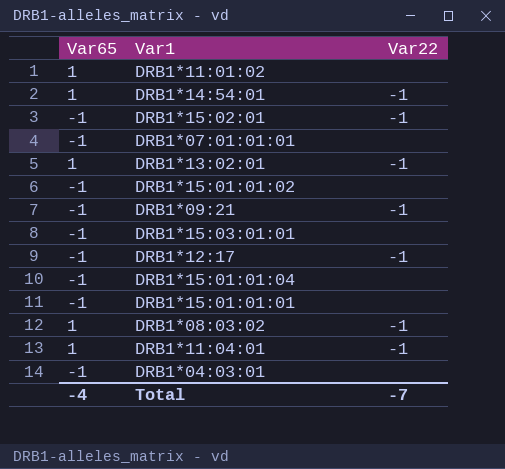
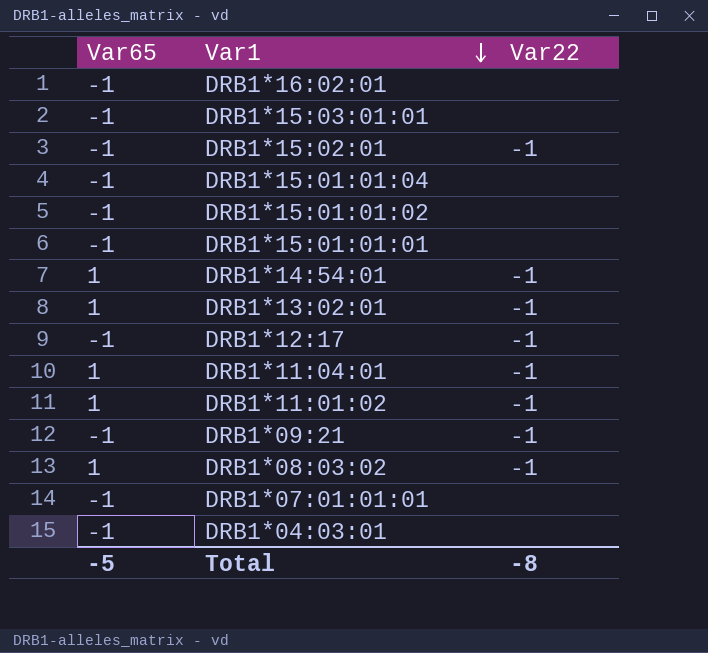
row order: none -> Var1 descending
row DRB1*16:02:01: none -> -1 | none
DRB1*11:01:02 | Var22: none -> -1
Total | Var65: -4 -> -5
Total | Var22: -7 -> -8

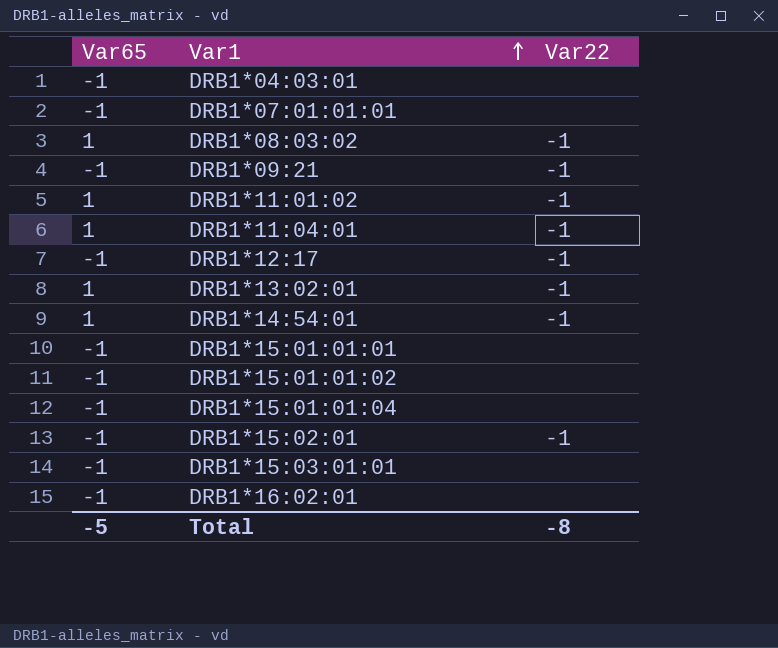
row order: Var1 descending -> Var1 ascending

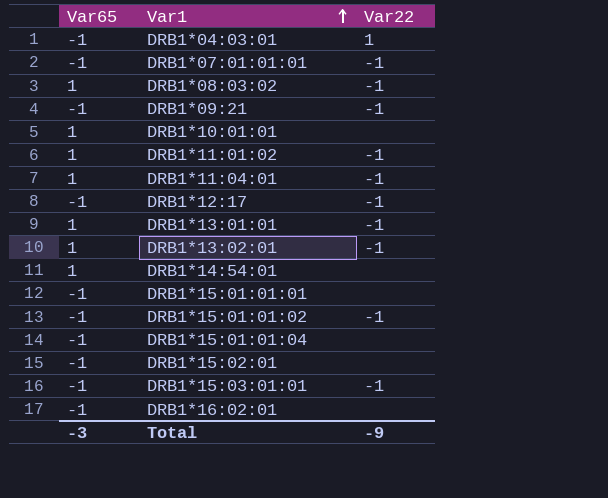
DRB1*04:03:01 | Var22: none -> 1
DRB1*07:01:01:01 | Var22: none -> -1
row DRB1*10:01:01: none -> 1 | none
row DRB1*13:01:01: none -> 1 | -1
DRB1*14:54:01 | Var22: -1 -> none
DRB1*15:01:01:02 | Var22: none -> -1
DRB1*15:02:01 | Var22: -1 -> none
DRB1*15:03:01:01 | Var22: none -> -1
Total | Var65: -5 -> -3
Total | Var22: -8 -> -9

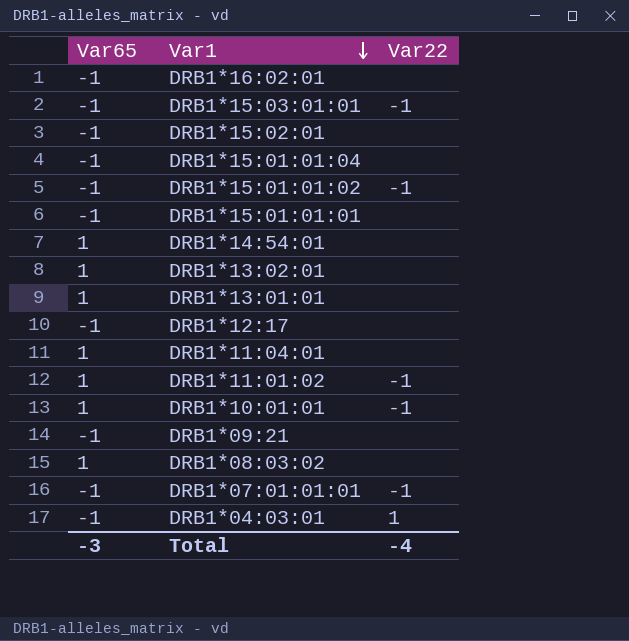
row order: Var1 ascending -> Var1 descending
DRB1*13:02:01 | Var22: -1 -> none
DRB1*13:01:01 | Var22: -1 -> none
DRB1*12:17 | Var22: -1 -> none
DRB1*11:04:01 | Var22: -1 -> none
DRB1*10:01:01 | Var22: none -> -1
DRB1*09:21 | Var22: -1 -> none
DRB1*08:03:02 | Var22: -1 -> none
Total | Var22: -9 -> -4

